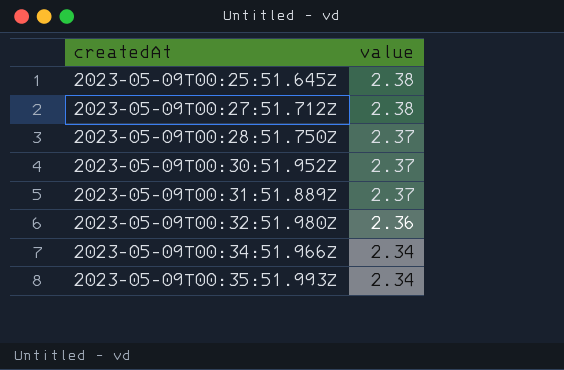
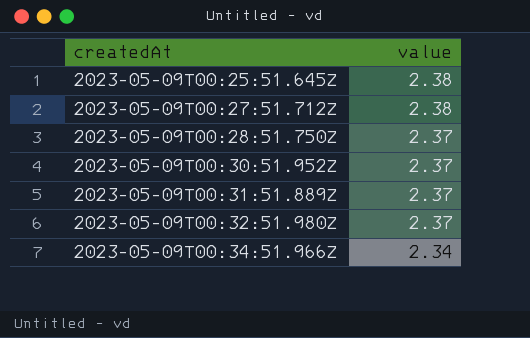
row 2023-05-09T00:35:51.993Z: 2.34 -> none
2023-05-09T00:32:51.980Z | value: 2.36 -> 2.37

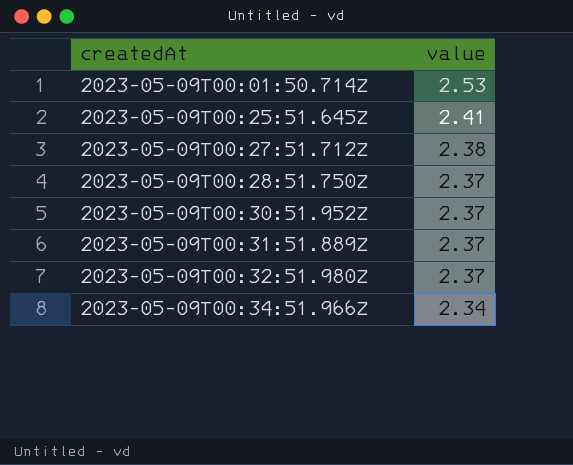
row 2023-05-09T00:01:50.714Z: none -> 2.53
2023-05-09T00:25:51.645Z | value: 2.38 -> 2.41

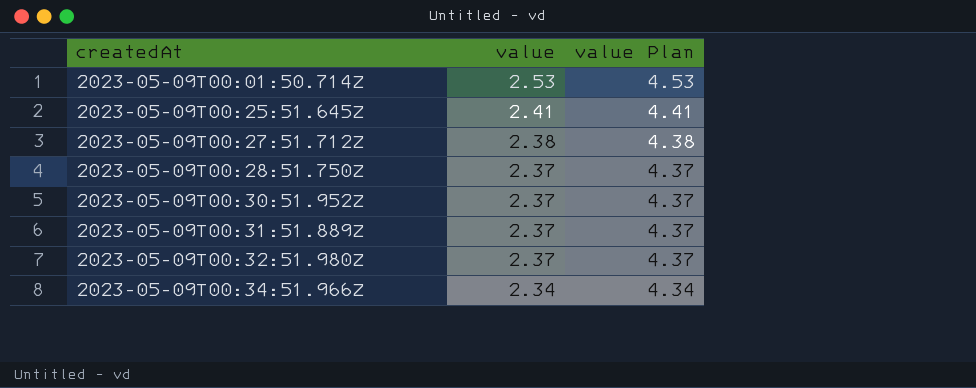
column value Plan | formula: none -> [value] + 2

